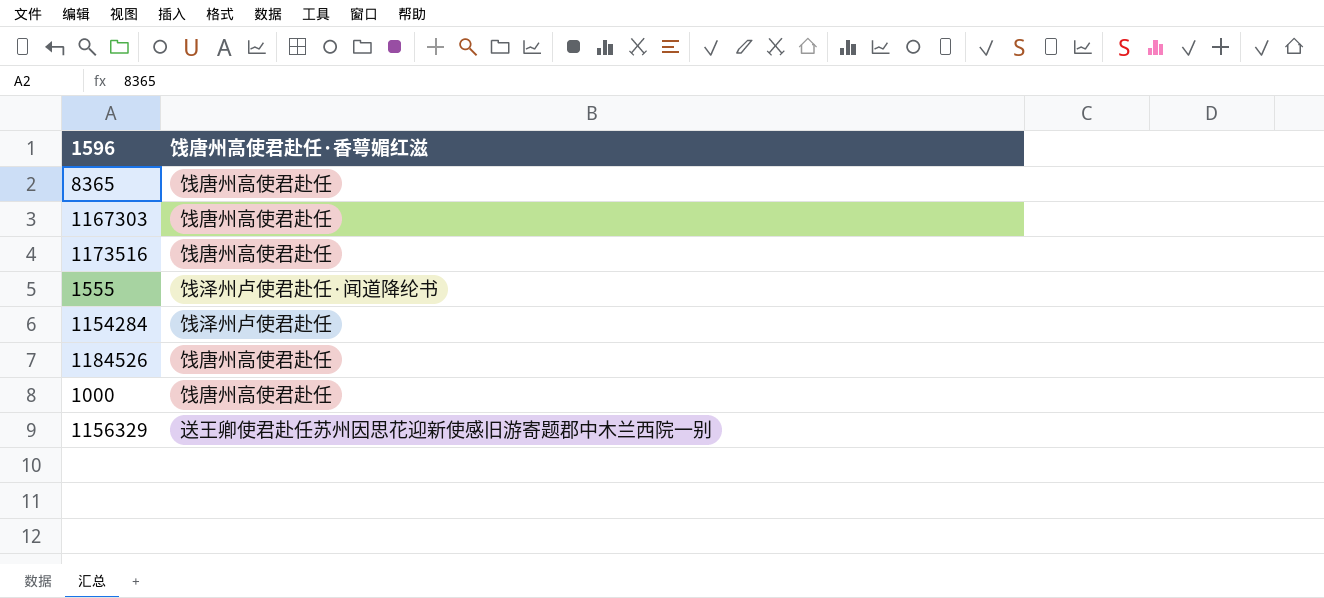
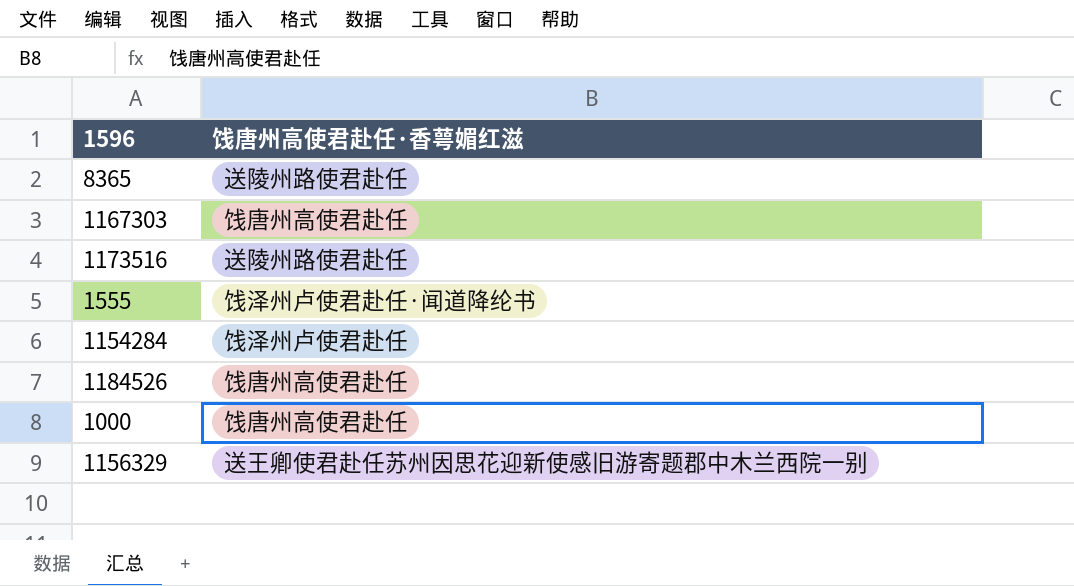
8365 | 饯唐州高使君赴任·香萼媚红滋: 饯唐州高使君赴任 -> 送陵州路使君赴任
1173516 | 饯唐州高使君赴任·香萼媚红滋: 饯唐州高使君赴任 -> 送陵州路使君赴任

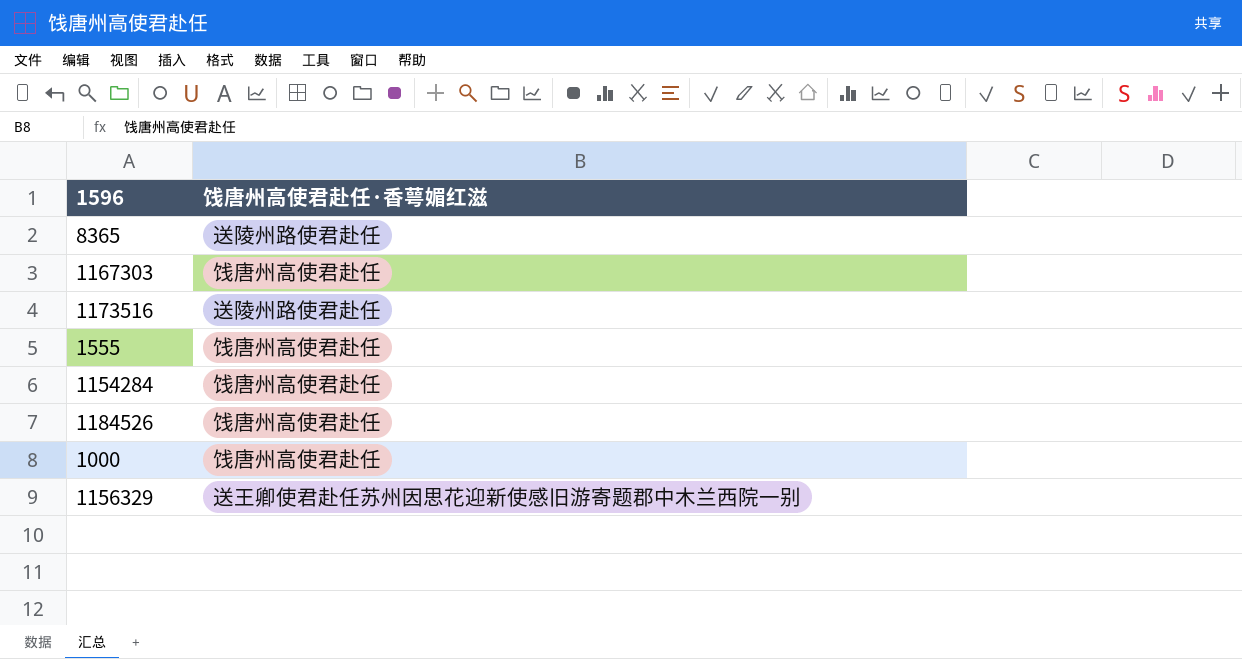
1555 | 饯唐州高使君赴任·香萼媚红滋: 饯泽州卢使君赴任·闻道降纶书 -> 饯唐州高使君赴任
1154284 | 饯唐州高使君赴任·香萼媚红滋: 饯泽州卢使君赴任 -> 饯唐州高使君赴任

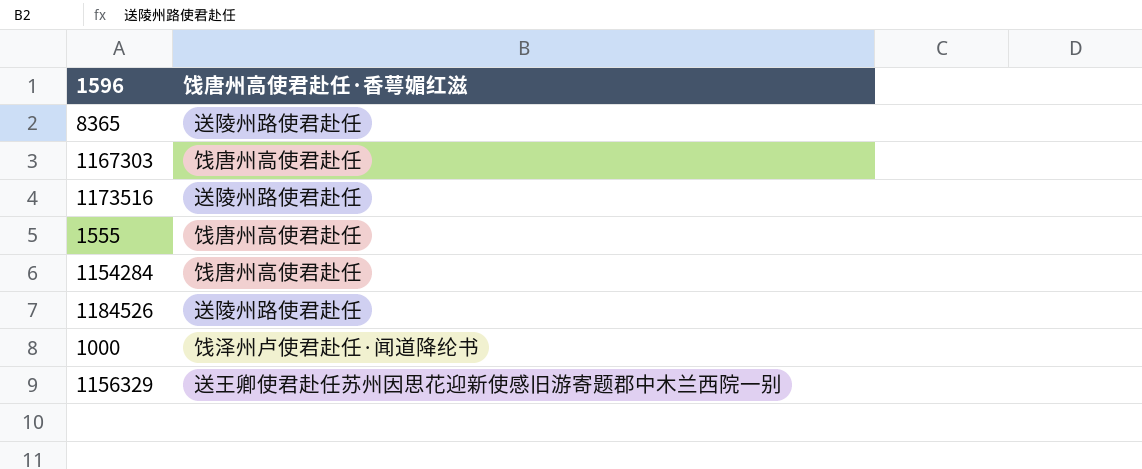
1184526 | 饯唐州高使君赴任·香萼媚红滋: 饯唐州高使君赴任 -> 送陵州路使君赴任
1000 | 饯唐州高使君赴任·香萼媚红滋: 饯唐州高使君赴任 -> 饯泽州卢使君赴任·闻道降纶书

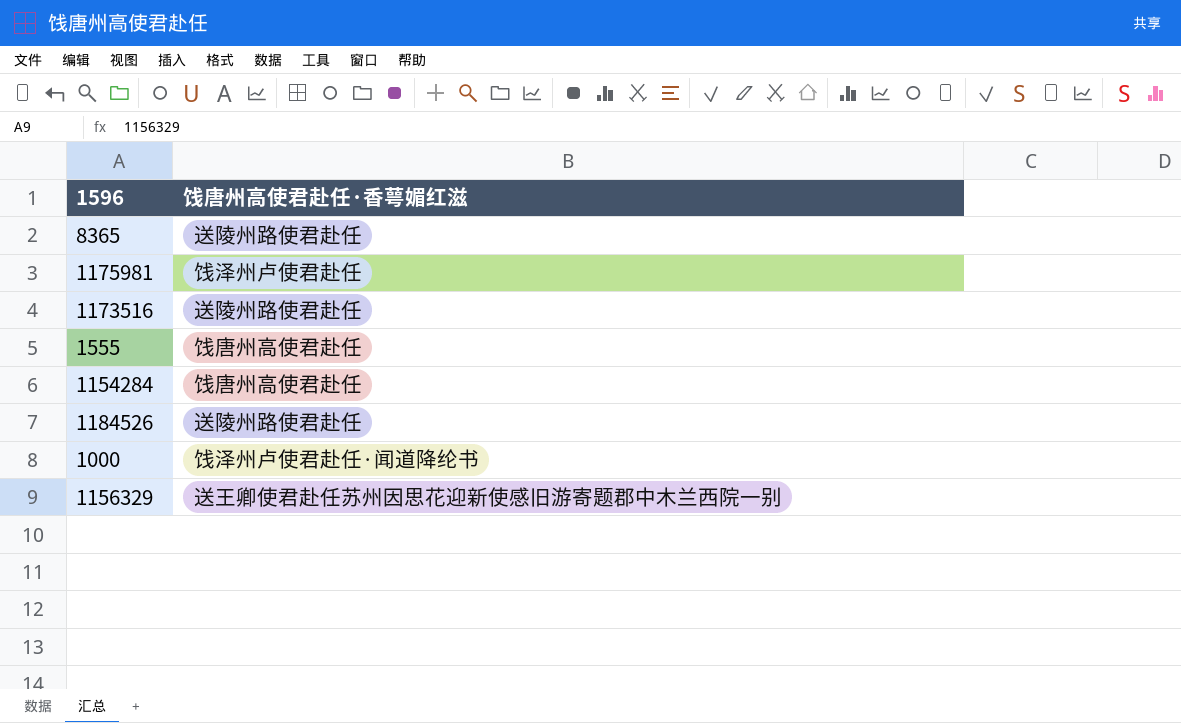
row 1167303: 饯唐州高使君赴任 -> none
row 1175981: none -> 饯泽州卢使君赴任

